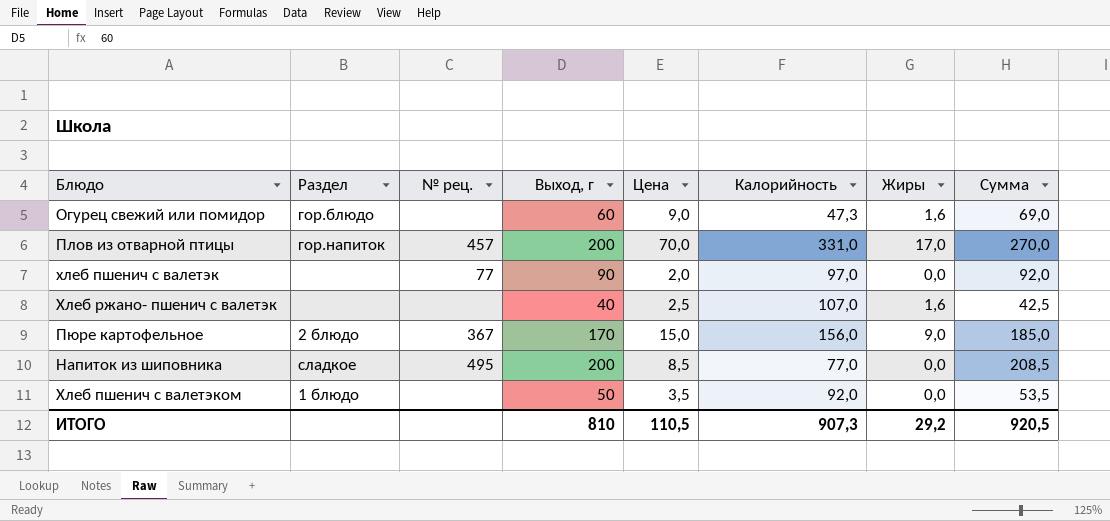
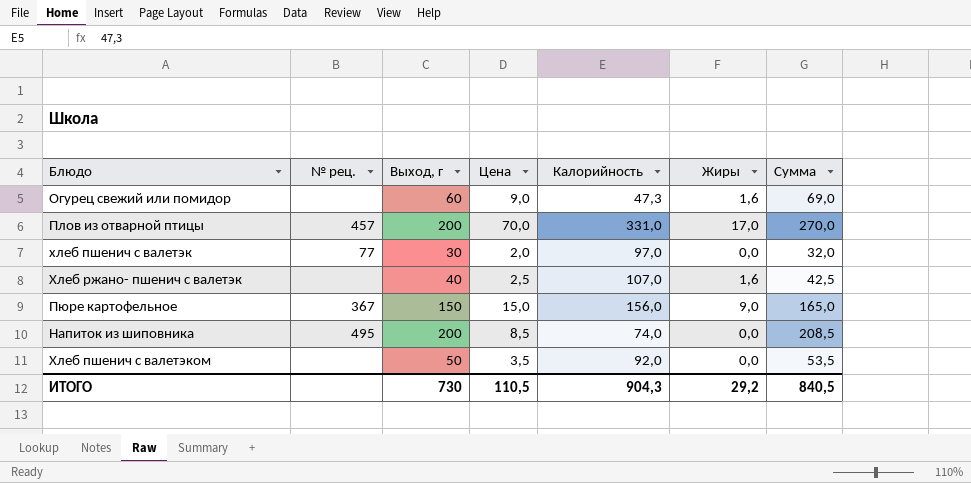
column Раздел | position: 2 -> none
хлеб пшенич с валетэк | Выход, г: 90 -> 30
хлеб пшенич с валетэк | Сумма: 92,0 -> 32,0
Пюре картофельное | Выход, г: 170 -> 150
Пюре картофельное | Сумма: 185,0 -> 165,0
Напиток из шиповника | Калорийность: 77,0 -> 74,0
ИТОГО | Выход, г: 810 -> 730
ИТОГО | Калорийность: 907,3 -> 904,3
ИТОГО | Сумма: 920,5 -> 840,5

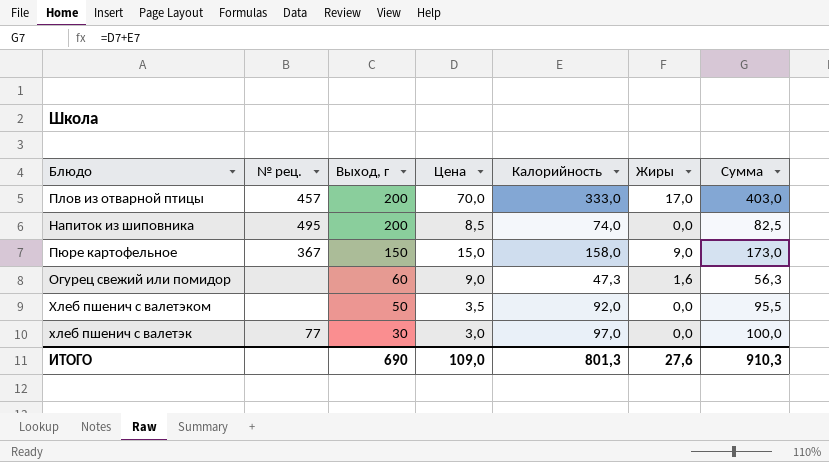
row order: none -> Выход, г descending
column Сумма | formula: [Выход, г] + [Цена] -> [Цена] + [Калорийность]
row Хлеб ржано- пшенич с валетэк: none | 40 | 2,5 | 107,0 | 1,6 | 42,5 -> none
Плов из отварной птицы | Калорийность: 331,0 -> 333,0
Пюре картофельное | Калорийность: 156,0 -> 158,0
хлеб пшенич с валетэк | Цена: 2,0 -> 3,0
ИТОГО | Выход, г: 730 -> 690
ИТОГО | Цена: 110,5 -> 109,0
ИТОГО | Калорийность: 904,3 -> 801,3
ИТОГО | Жиры: 29,2 -> 27,6
ИТОГО | Сумма: 840,5 -> 910,3

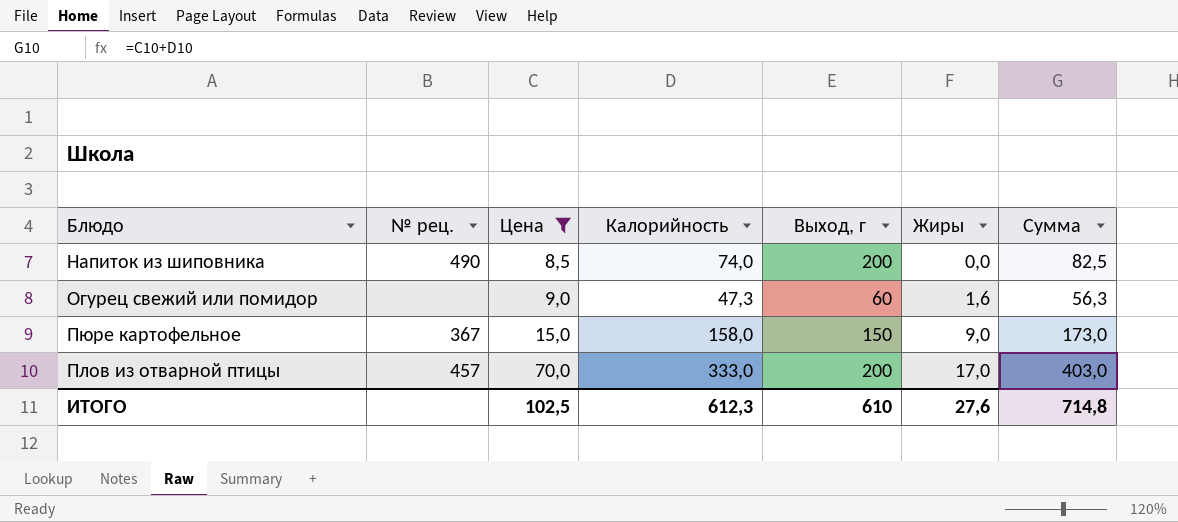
filter: none -> Цена >= 8,5
row order: Выход, г descending -> Цена ascending
column Выход, г | position: 3 -> 5
Напиток из шиповника | № рец.: 495 -> 490
ИТОГО | Цена: 109,0 -> 102,5
ИТОГО | Калорийность: 801,3 -> 612,3
ИТОГО | Выход, г: 690 -> 610
ИТОГО | Сумма: 910,3 -> 714,8

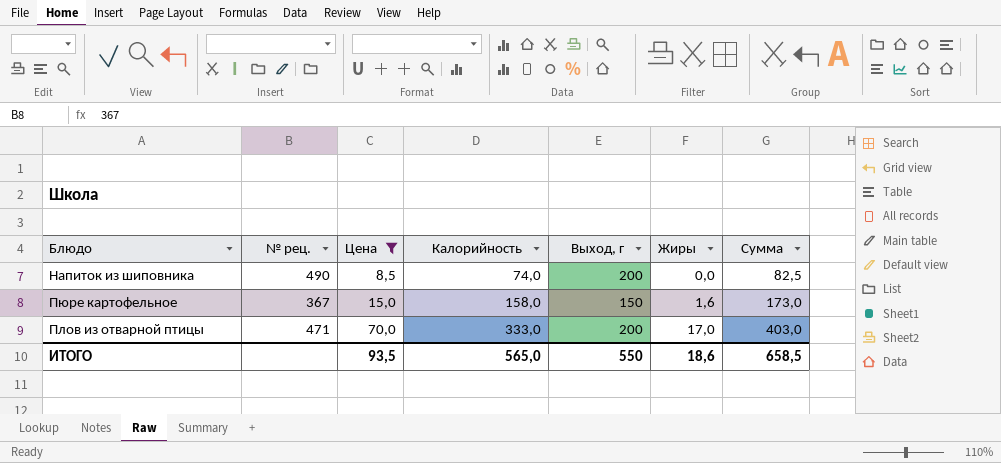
row Огурец свежий или помидор: none | 9,0 | 47,3 | 60 | 1,6 | 56,3 -> none
Пюре картофельное | Жиры: 9,0 -> 1,6
Плов из отварной птицы | № рец.: 457 -> 471
ИТОГО | Цена: 102,5 -> 93,5
ИТОГО | Калорийность: 612,3 -> 565,0
ИТОГО | Выход, г: 610 -> 550
ИТОГО | Жиры: 27,6 -> 18,6
ИТОГО | Сумма: 714,8 -> 658,5

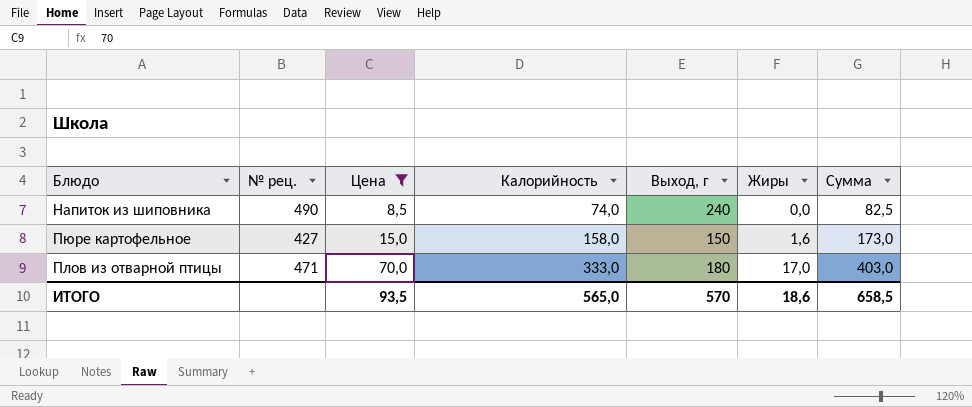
Напиток из шиповника | Выход, г: 200 -> 240
Пюре картофельное | № рец.: 367 -> 427
Плов из отварной птицы | Выход, г: 200 -> 180
ИТОГО | Выход, г: 550 -> 570

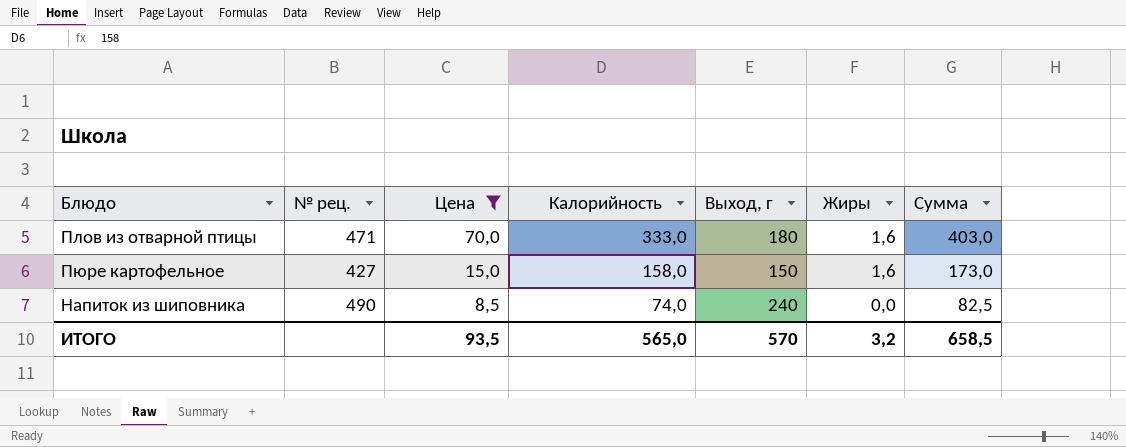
row order: Цена ascending -> Цена descending
Плов из отварной птицы | Жиры: 17,0 -> 1,6
ИТОГО | Жиры: 18,6 -> 3,2

